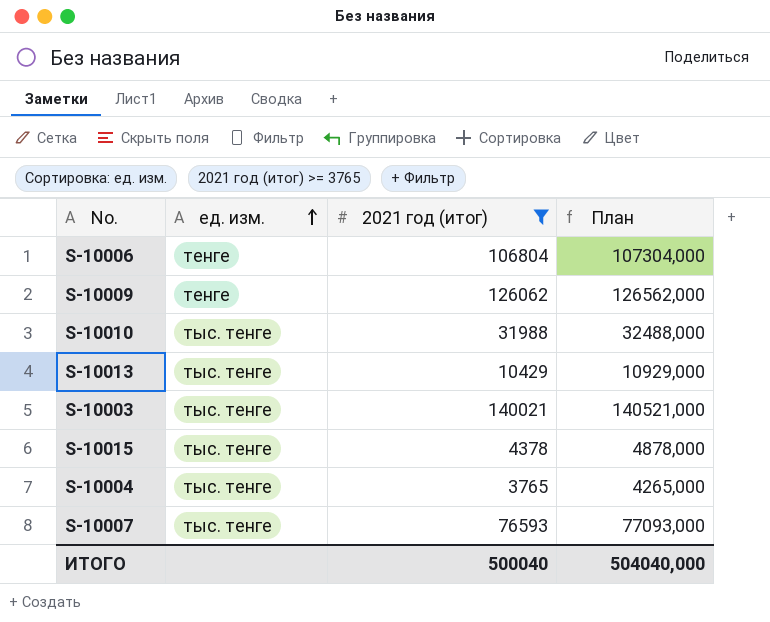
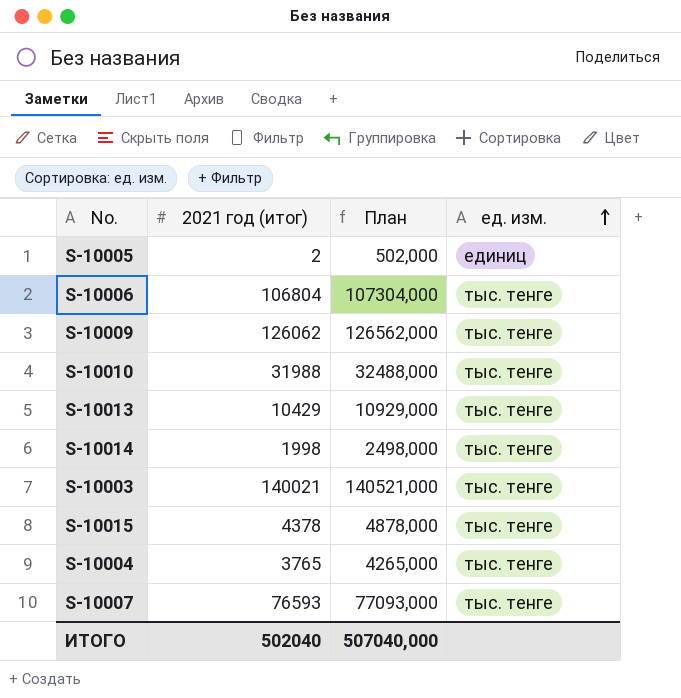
filter: 2021 год (итог) >= 3765 -> none
column ед. изм. | position: 2 -> 4
S-10006 | ед. изм.: тенге -> тыс. тенге
S-10009 | ед. изм.: тенге -> тыс. тенге
ИТОГО | 2021 год (итог): 500040 -> 502040
ИТОГО | План: 504040,000 -> 507040,000

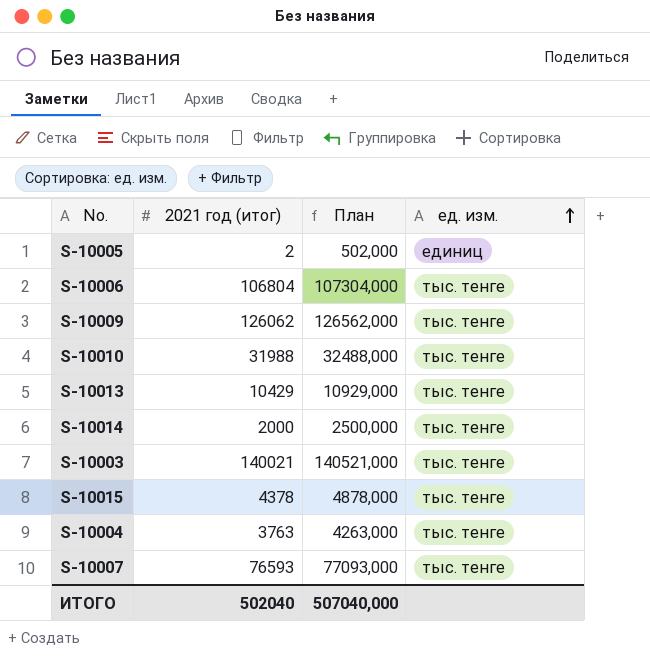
S-10014 | 2021 год (итог): 1998 -> 2000
S-10014 | План: 2498,000 -> 2500,000
S-10004 | 2021 год (итог): 3765 -> 3763
S-10004 | План: 4265,000 -> 4263,000

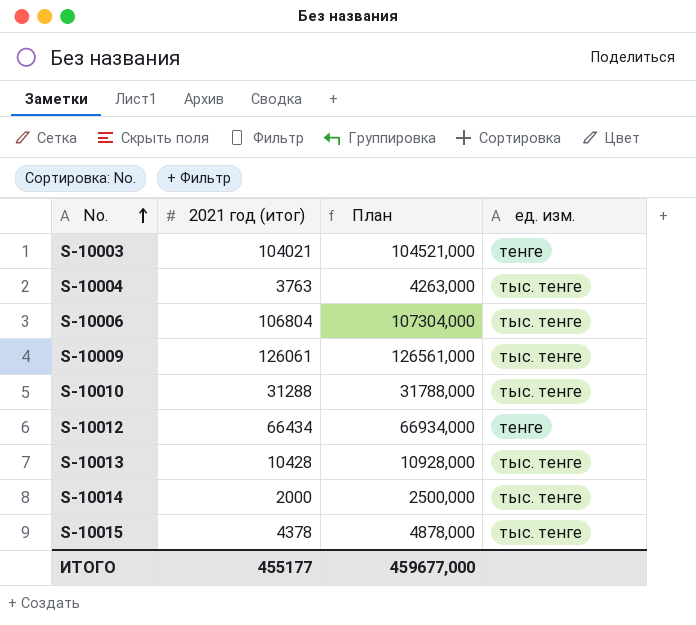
row order: ед. изм. ascending -> No. ascending
row S-10005: 2 | 502,000 | единиц -> none
row S-10007: 76593 | 77093,000 | тыс. тенге -> none
S-10003 | 2021 год (итог): 140021 -> 104021
S-10003 | План: 140521,000 -> 104521,000
S-10003 | ед. изм.: тыс. тенге -> тенге
S-10009 | 2021 год (итог): 126062 -> 126061
S-10009 | План: 126562,000 -> 126561,000
S-10010 | 2021 год (итог): 31988 -> 31288
S-10010 | План: 32488,000 -> 31788,000
row S-10012: none -> 66434 | 66934,000 | тенге
S-10013 | 2021 год (итог): 10429 -> 10428
S-10013 | План: 10929,000 -> 10928,000
ИТОГО | 2021 год (итог): 502040 -> 455177
ИТОГО | План: 507040,000 -> 459677,000

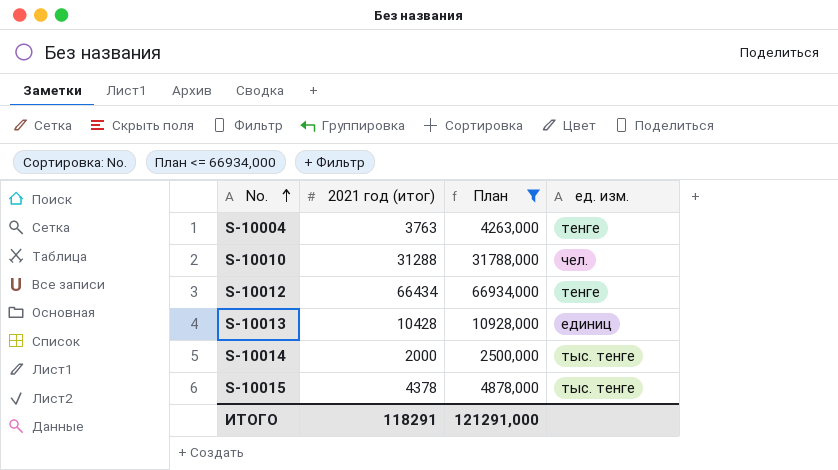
filter: none -> План <= 66934,000
S-10004 | ед. изм.: тыс. тенге -> тенге
S-10010 | ед. изм.: тыс. тенге -> чел.
S-10013 | ед. изм.: тыс. тенге -> единиц
ИТОГО | 2021 год (итог): 455177 -> 118291
ИТОГО | План: 459677,000 -> 121291,000

